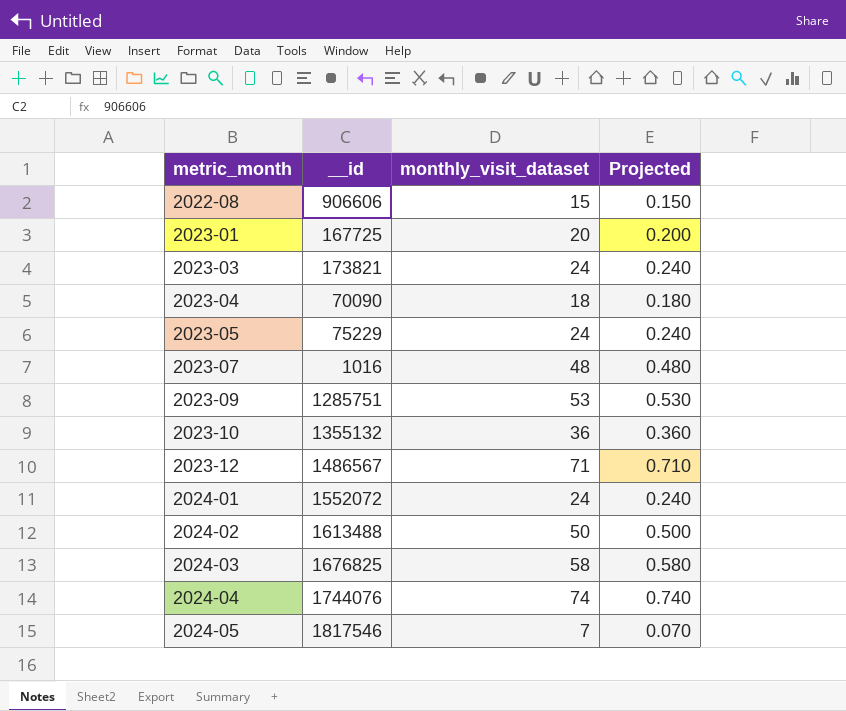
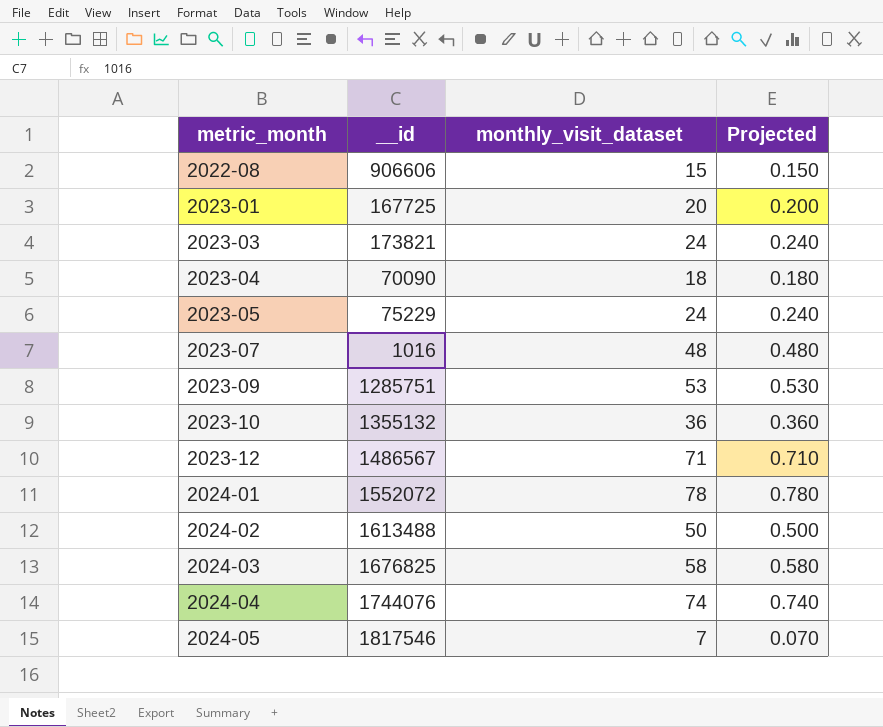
2024-01 | monthly_visit_dataset: 24 -> 78
2024-01 | Projected: 0.240 -> 0.780

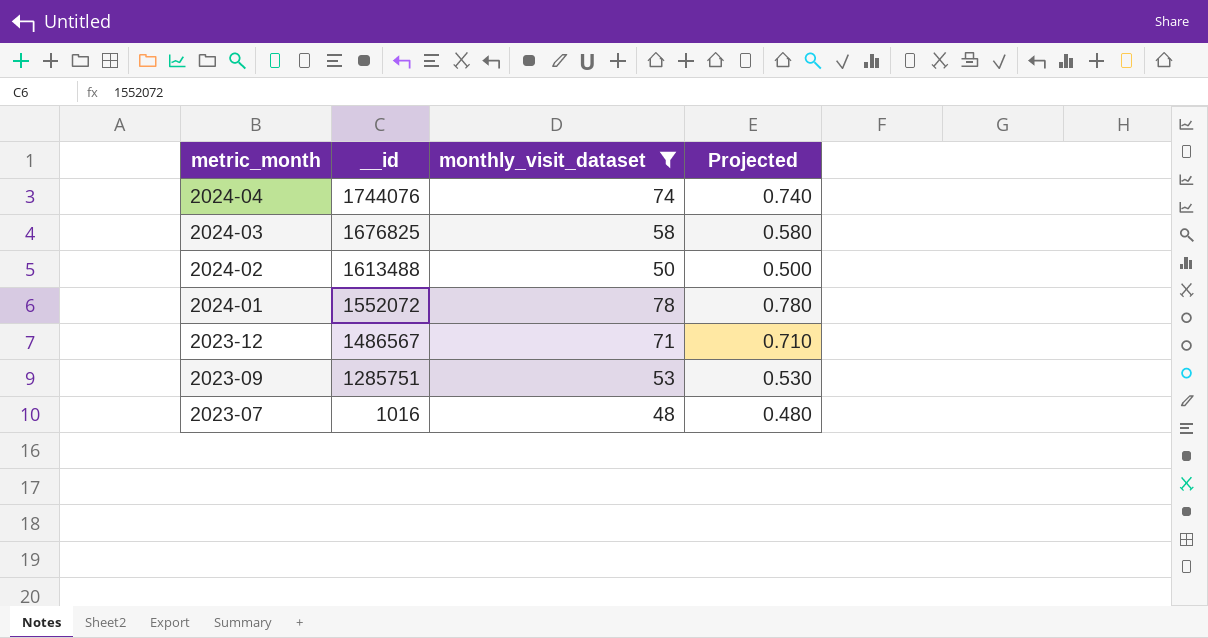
filter: none -> monthly_visit_dataset >= 48
row order: metric_month ascending -> metric_month descending

